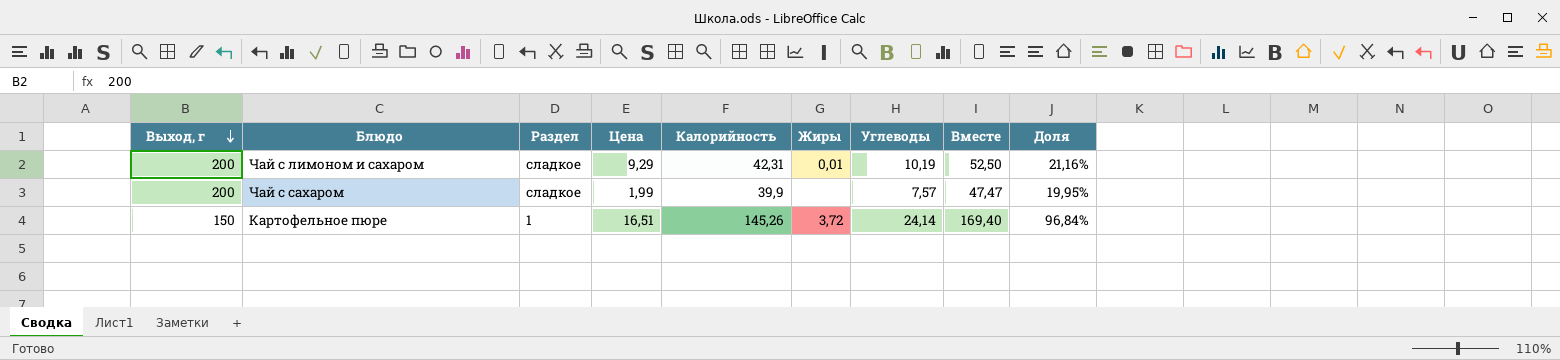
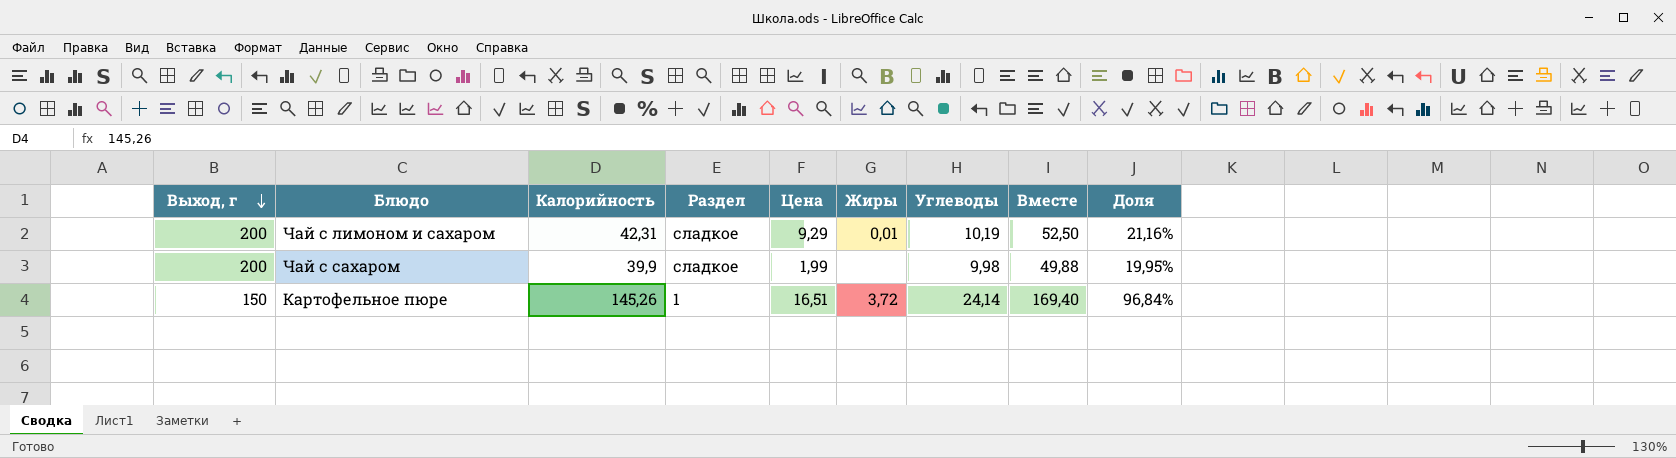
column Калорийность | position: 5 -> 3
Чай с сахаром | Углеводы: 7,57 -> 9,98
Чай с сахаром | Вместе: 47,47 -> 49,88

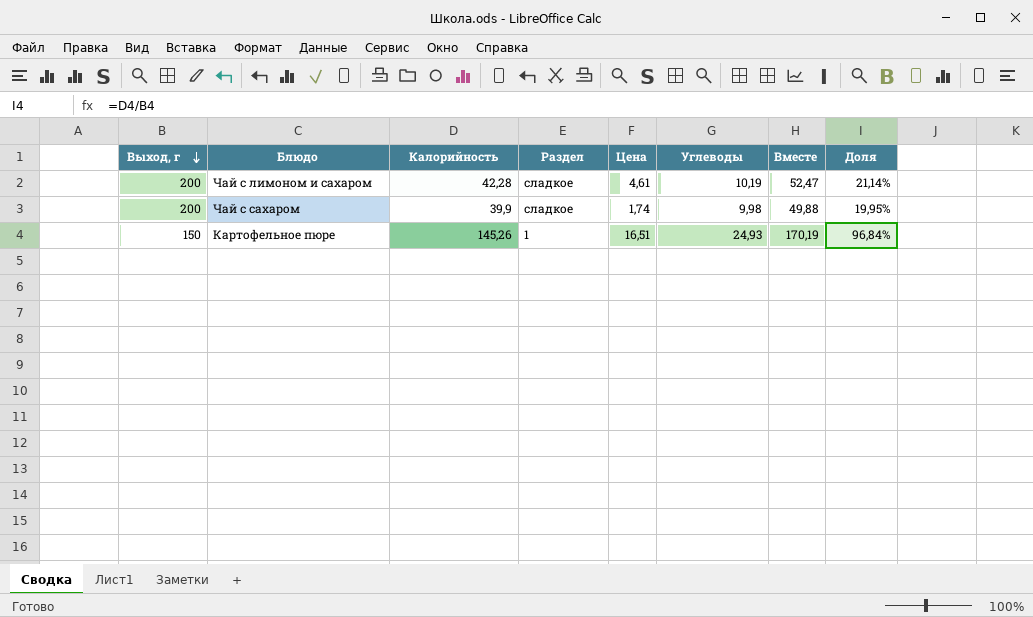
column Жиры | position: 6 -> none
Чай с лимоном и сахаром | Калорийность: 42,31 -> 42,28
Чай с лимоном и сахаром | Цена: 9,29 -> 4,61
Чай с лимоном и сахаром | Вместе: 52,50 -> 52,47
Чай с лимоном и сахаром | Доля: 21,16% -> 21,14%
Чай с сахаром | Цена: 1,99 -> 1,74
Картофельное пюре | Углеводы: 24,14 -> 24,93
Картофельное пюре | Вместе: 169,40 -> 170,19

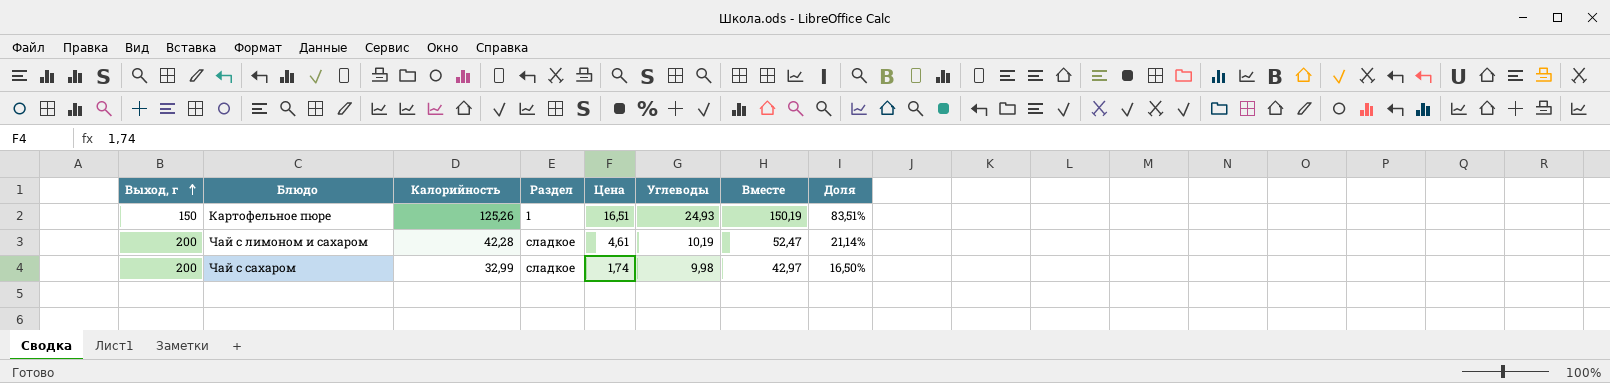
row order: Выход, г descending -> Выход, г ascending
Картофельное пюре | Калорийность: 145,26 -> 125,26
Картофельное пюре | Вместе: 170,19 -> 150,19
Картофельное пюре | Доля: 96,84% -> 83,51%
Чай с сахаром | Калорийность: 39,9 -> 32,99
Чай с сахаром | Вместе: 49,88 -> 42,97
Чай с сахаром | Доля: 19,95% -> 16,50%

